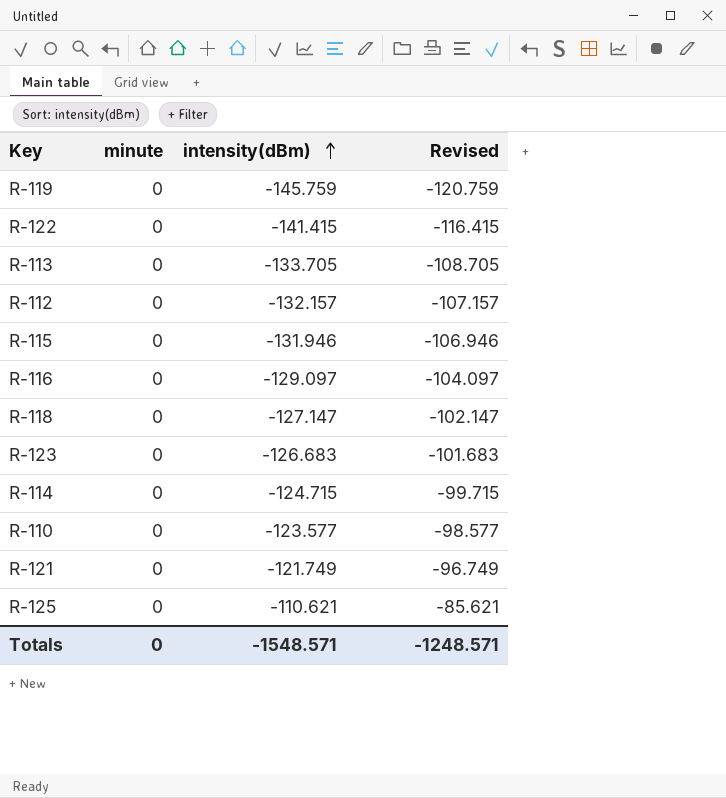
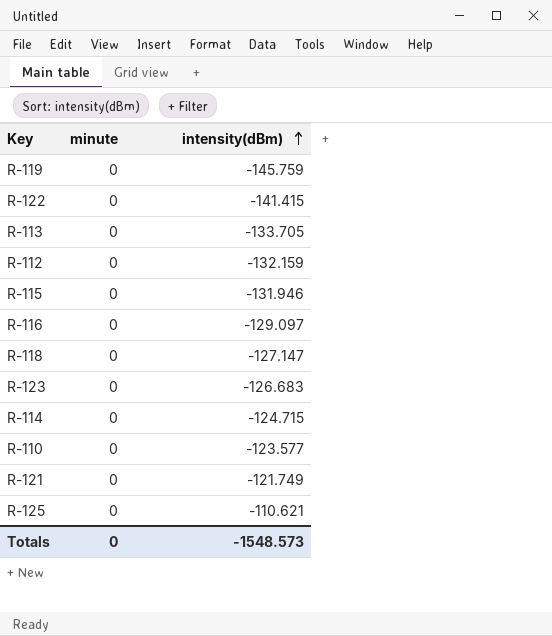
column Revised | formula: [intensity(dBm)] + 25 -> none
R-112 | intensity(dBm): -132.157 -> -132.159
Totals | intensity(dBm): -1548.571 -> -1548.573

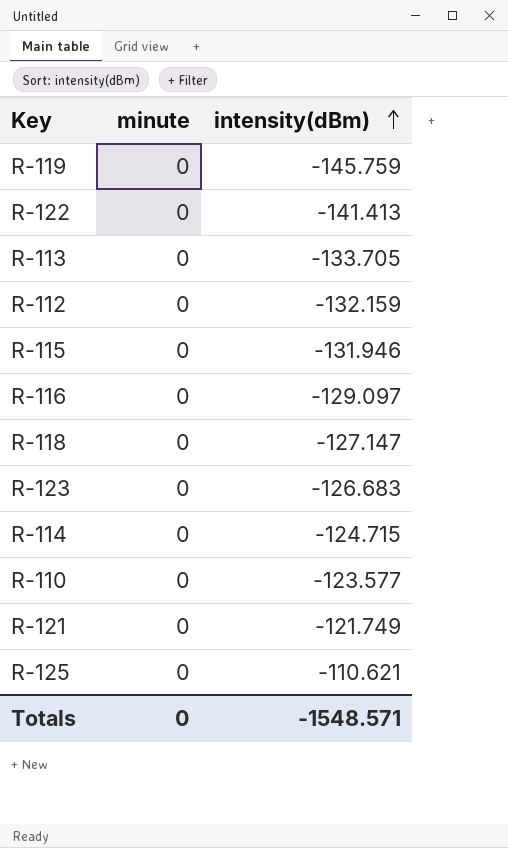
R-122 | intensity(dBm): -141.415 -> -141.413
Totals | intensity(dBm): -1548.573 -> -1548.571

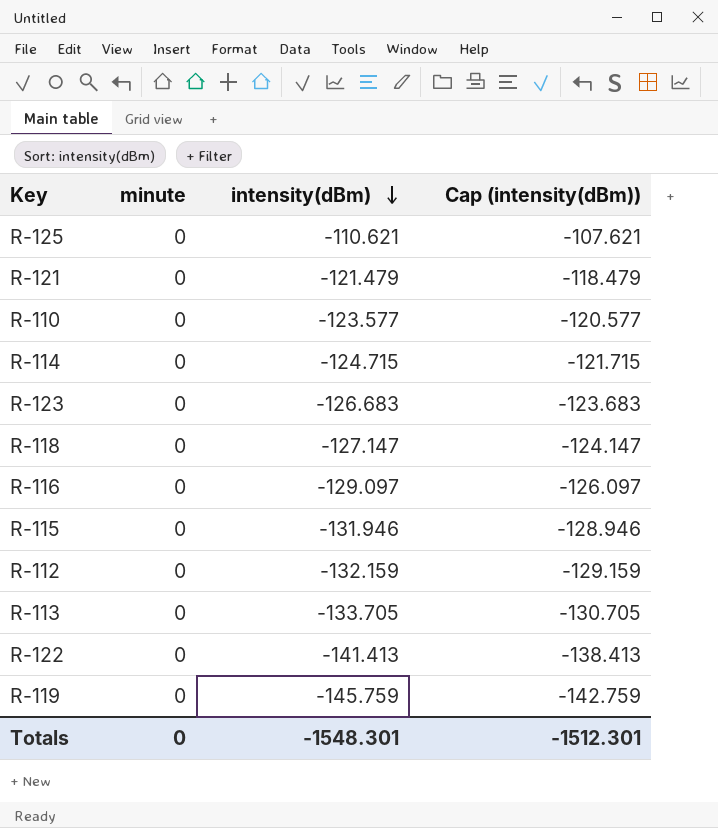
row order: intensity(dBm) ascending -> intensity(dBm) descending
column Cap (intensity(dBm)) | formula: none -> [intensity(dBm)] + 3
R-121 | intensity(dBm): -121.749 -> -121.479
Totals | intensity(dBm): -1548.571 -> -1548.301

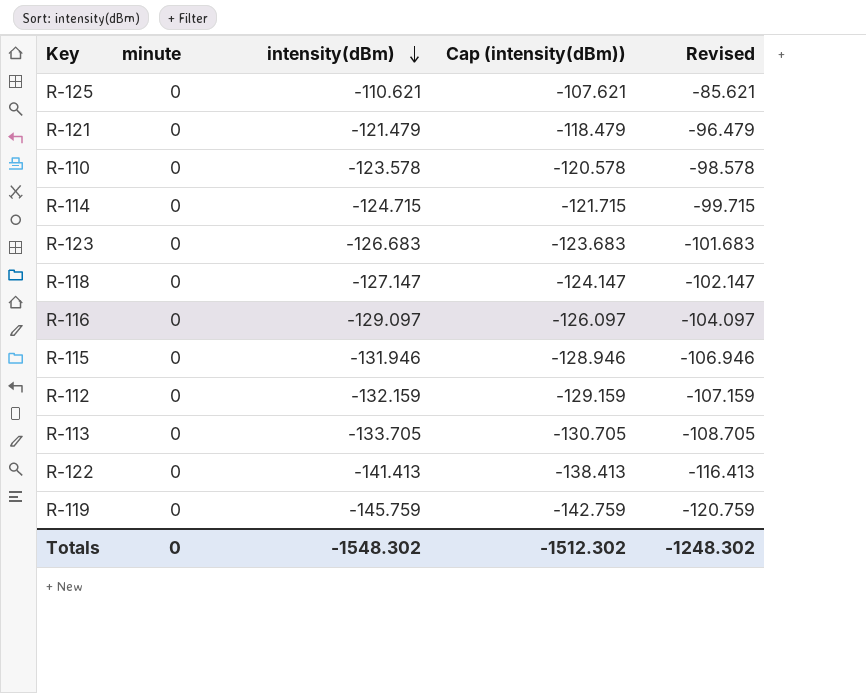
column Revised | formula: none -> [intensity(dBm)] + 25
R-110 | intensity(dBm): -123.577 -> -123.578
R-110 | Cap (intensity(dBm)): -120.577 -> -120.578
Totals | intensity(dBm): -1548.301 -> -1548.302
Totals | Cap (intensity(dBm)): -1512.301 -> -1512.302

